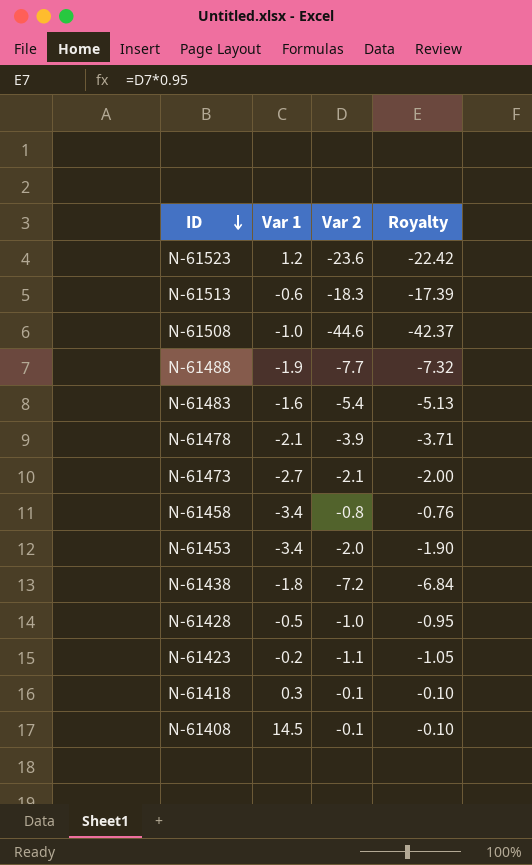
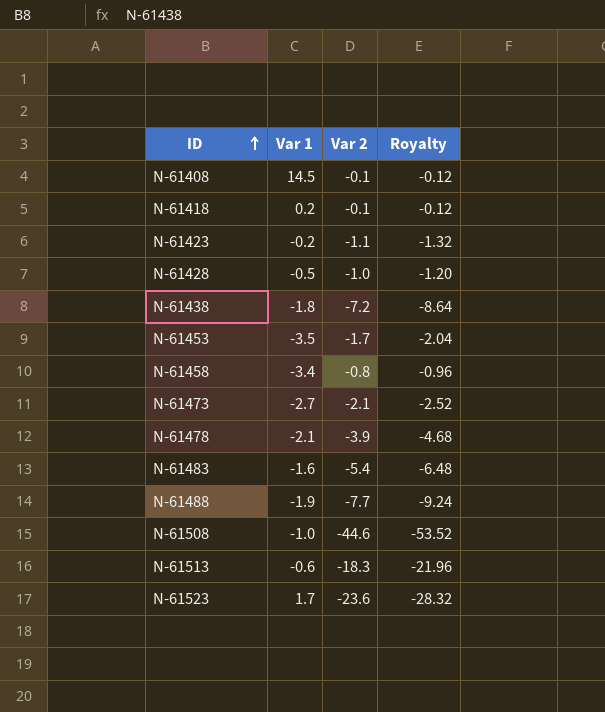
row order: ID descending -> ID ascending
column Royalty | formula: [Var 2] * 0.95 -> [Var 2] * 1.2
N-61418 | Var 1: 0.3 -> 0.2
N-61453 | Var 1: -3.4 -> -3.5
N-61453 | Var 2: -2.0 -> -1.7
N-61523 | Var 1: 1.2 -> 1.7

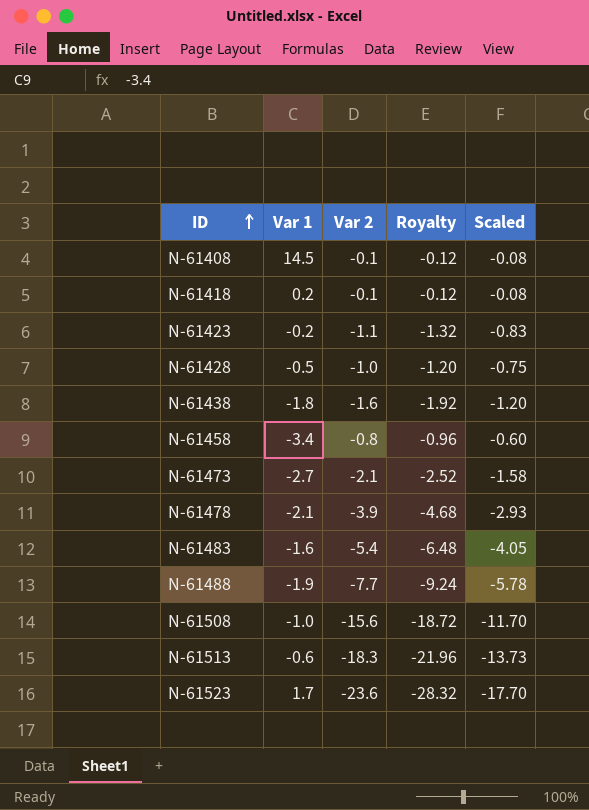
column Scaled | formula: none -> [Var 2] * 0.75
row N-61453: -3.5 | -1.7 | -2.04 -> none
N-61438 | Var 2: -7.2 -> -1.6
N-61438 | Royalty: -8.64 -> -1.92
N-61508 | Var 2: -44.6 -> -15.6
N-61508 | Royalty: -53.52 -> -18.72

